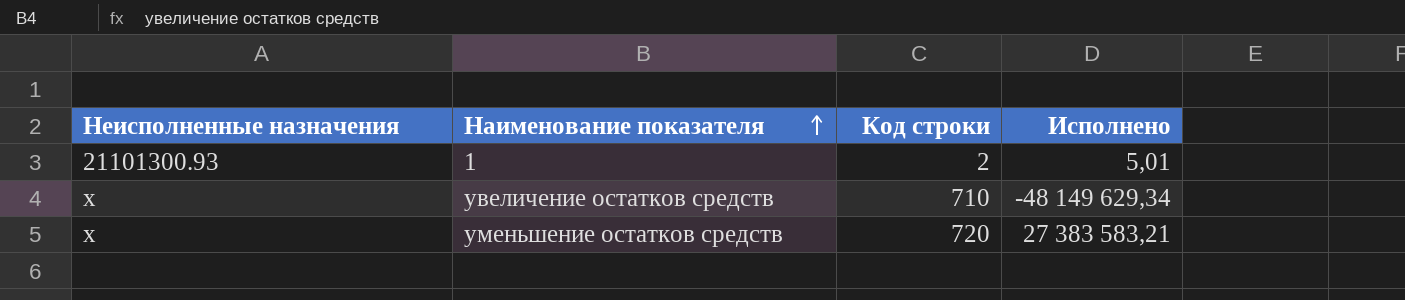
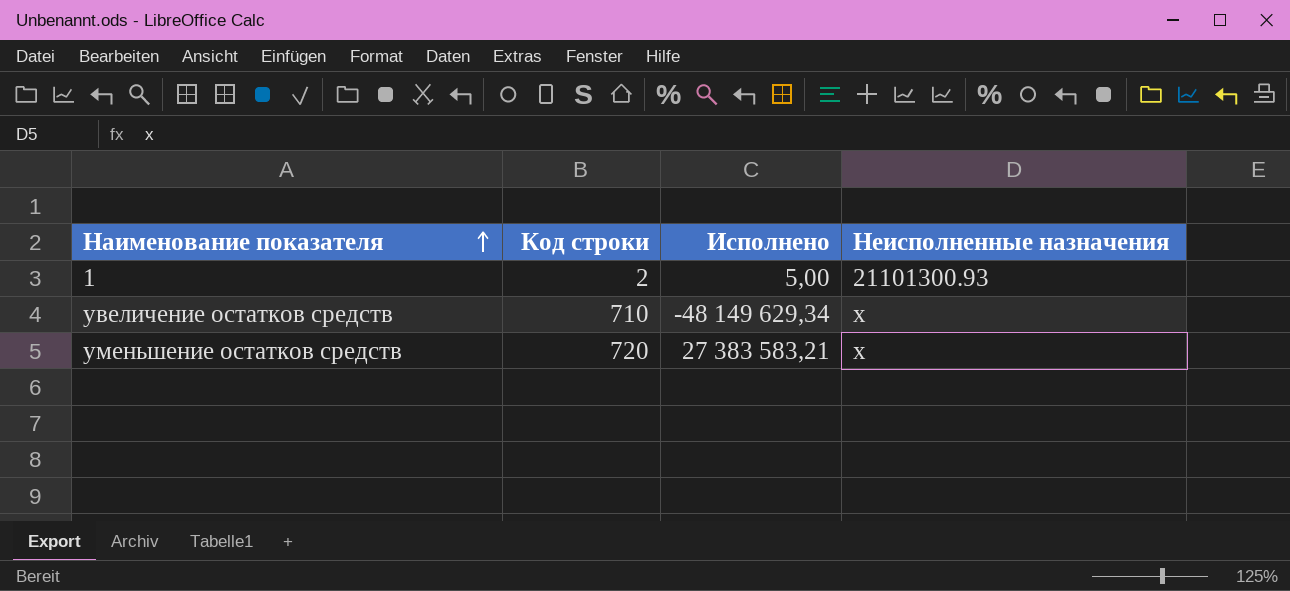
column Неисполненные назначения | position: 1 -> 4
1 | Исполнено: 5,01 -> 5,00

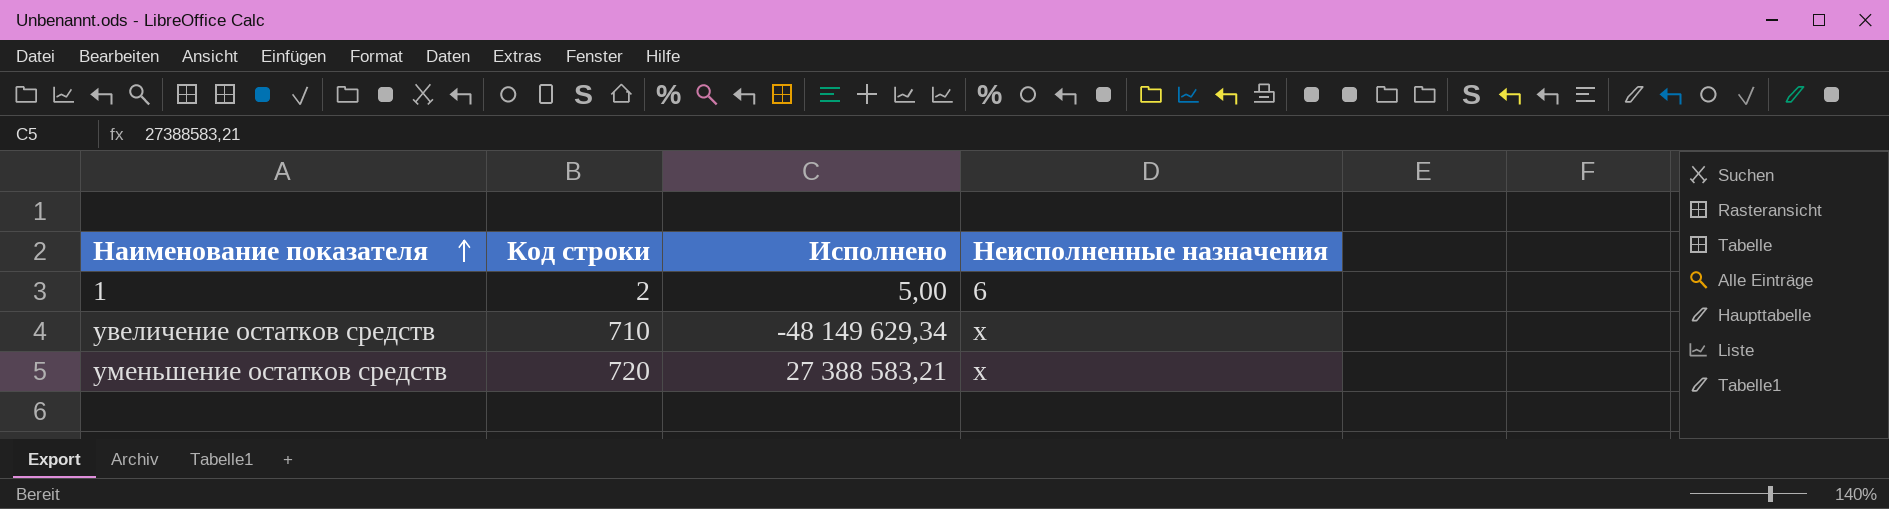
1 | Неисполненные назначения: 21101300.93 -> 6
уменьшение остатков средств | Исполнено: 27 383 583,21 -> 27 388 583,21

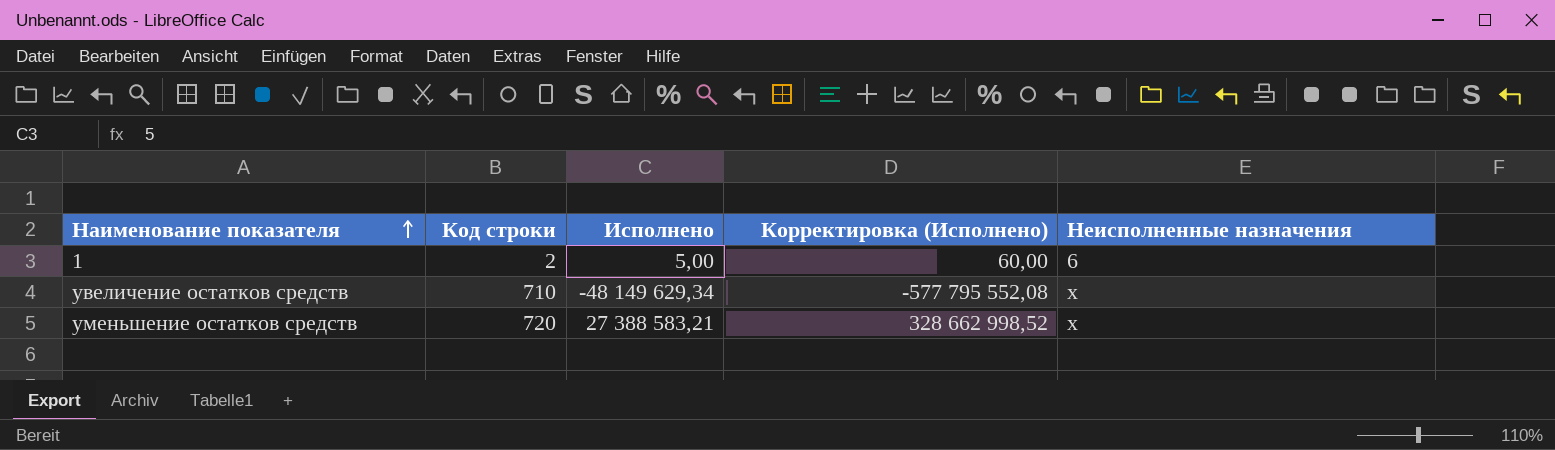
column Корректировка (Исполнено) | formula: none -> [Исполнено] * 12

